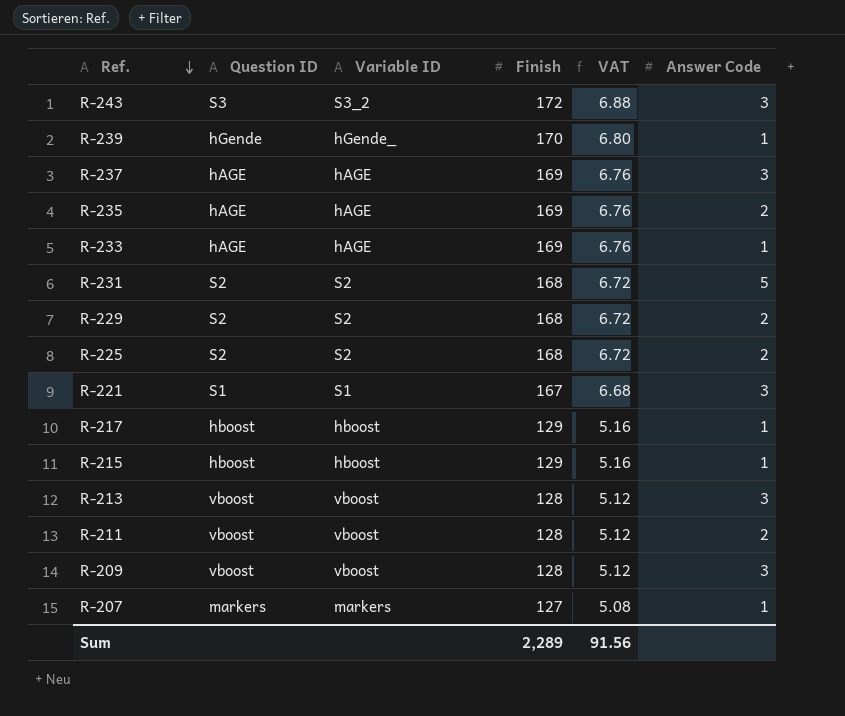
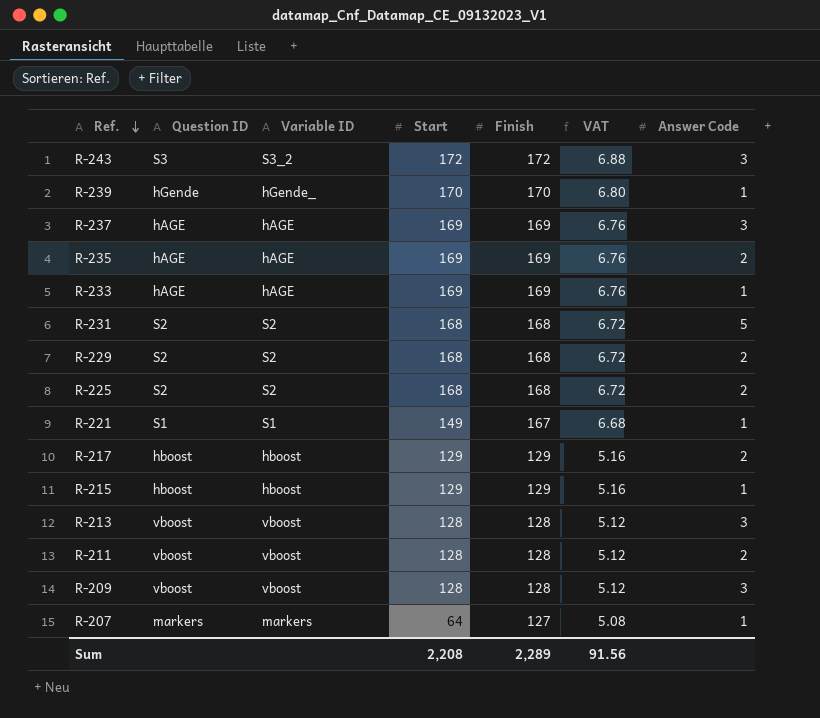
column Start | position: none -> 4
R-221 | Answer Code: 3 -> 1
R-217 | Answer Code: 1 -> 2

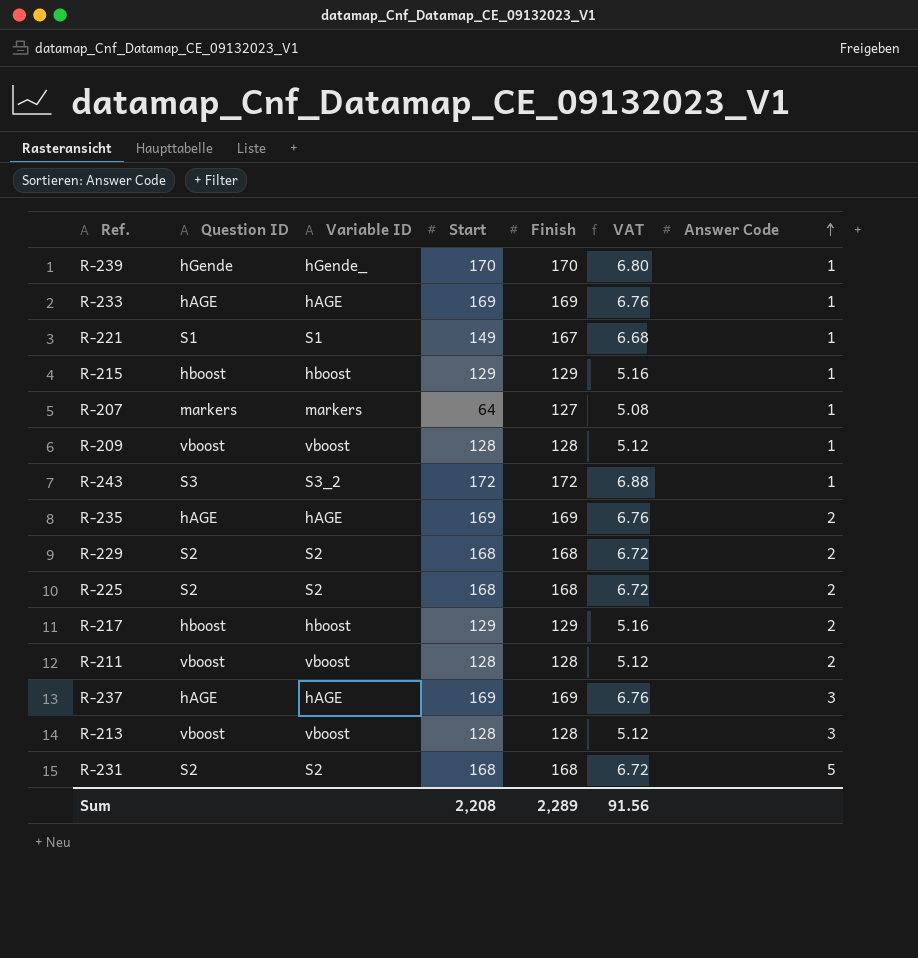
row order: Ref. descending -> Answer Code ascending
R-209 | Answer Code: 3 -> 1
R-243 | Answer Code: 3 -> 1

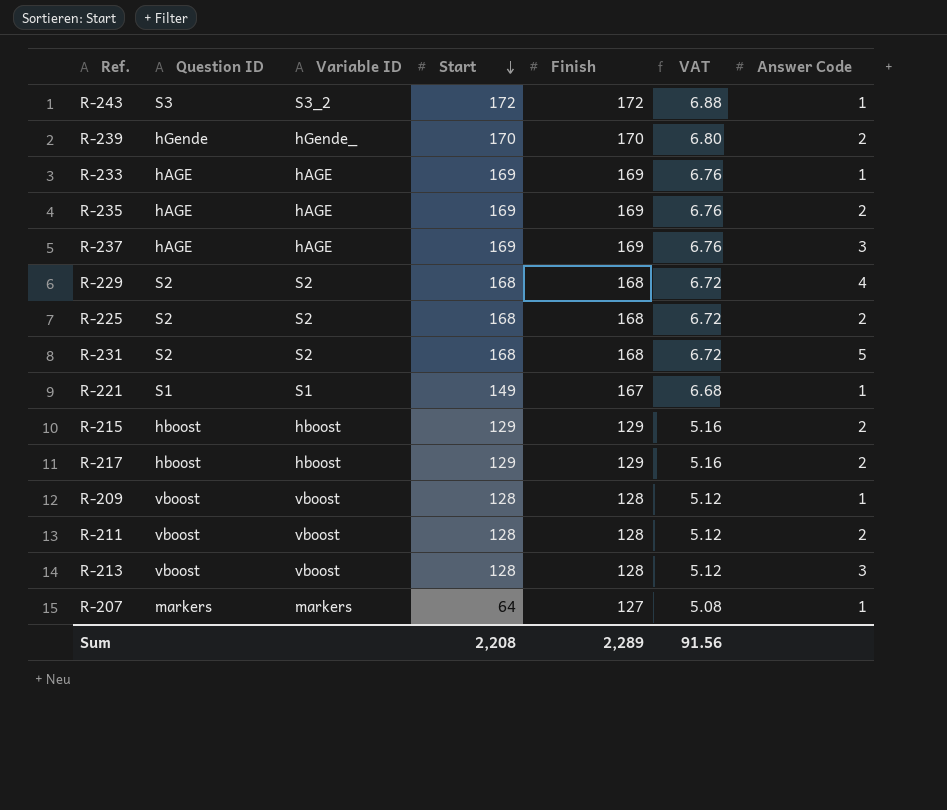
row order: Answer Code ascending -> Start descending
R-239 | Answer Code: 1 -> 2
R-229 | Answer Code: 2 -> 4
R-215 | Answer Code: 1 -> 2

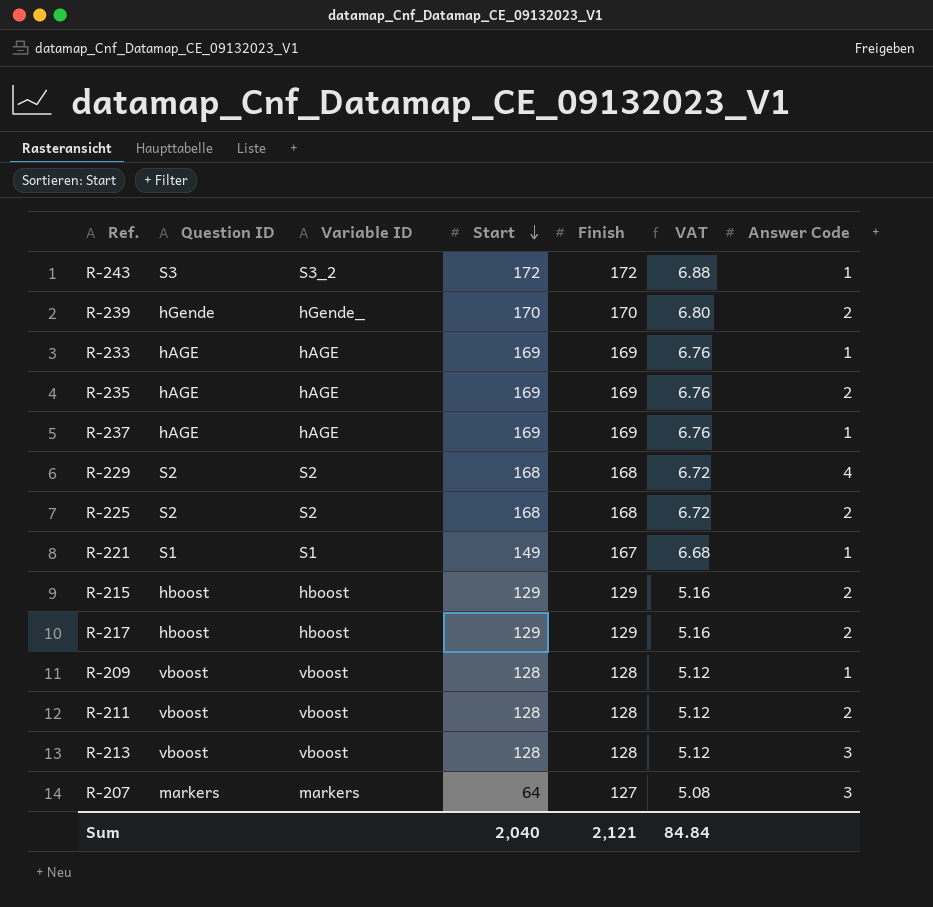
row R-231: S2 | S2 | 168 | 168 | 6.72 | 5 -> none
R-237 | Answer Code: 3 -> 1
R-207 | Answer Code: 1 -> 3
Sum | Start: 2,208 -> 2,040
Sum | Finish: 2,289 -> 2,121
Sum | VAT: 91.56 -> 84.84

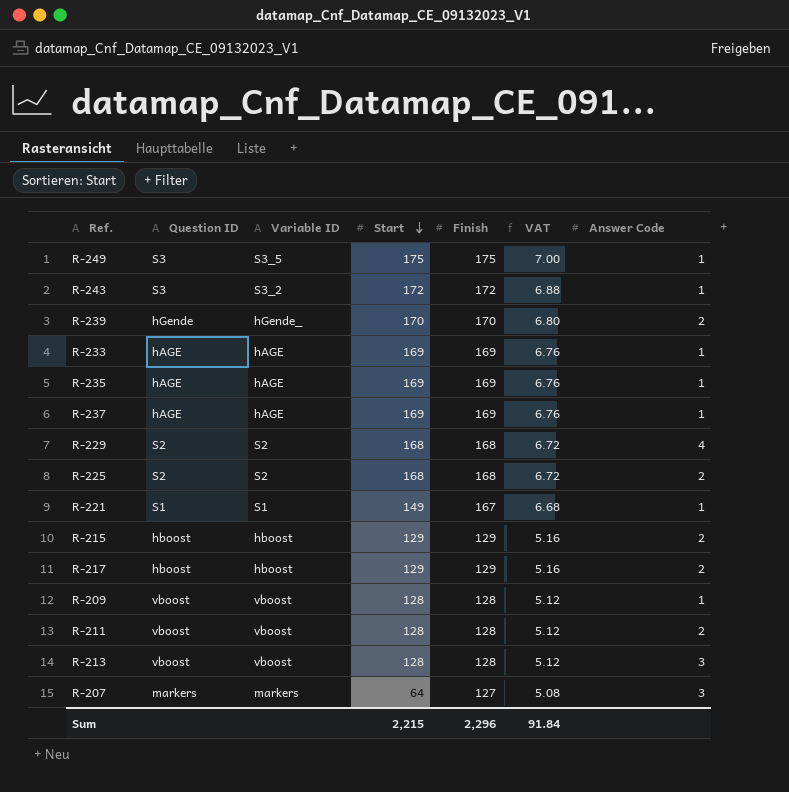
row R-249: none -> S3 | S3_5 | 175 | 175 | 7.00 | 1
R-235 | Answer Code: 2 -> 1
Sum | Start: 2,040 -> 2,215
Sum | Finish: 2,121 -> 2,296
Sum | VAT: 84.84 -> 91.84

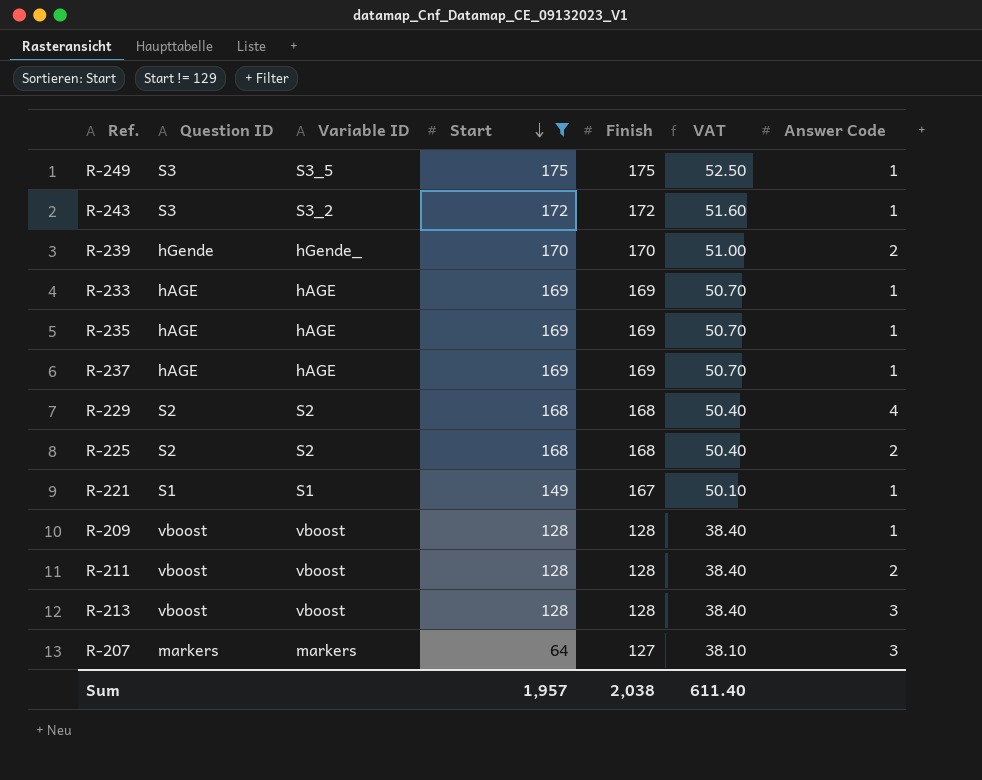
filter: none -> Start != 129
column VAT | formula: [Finish] * 0.04 -> [Finish] * 0.3
Sum | Start: 2,215 -> 1,957
Sum | Finish: 2,296 -> 2,038
Sum | VAT: 91.84 -> 611.40

